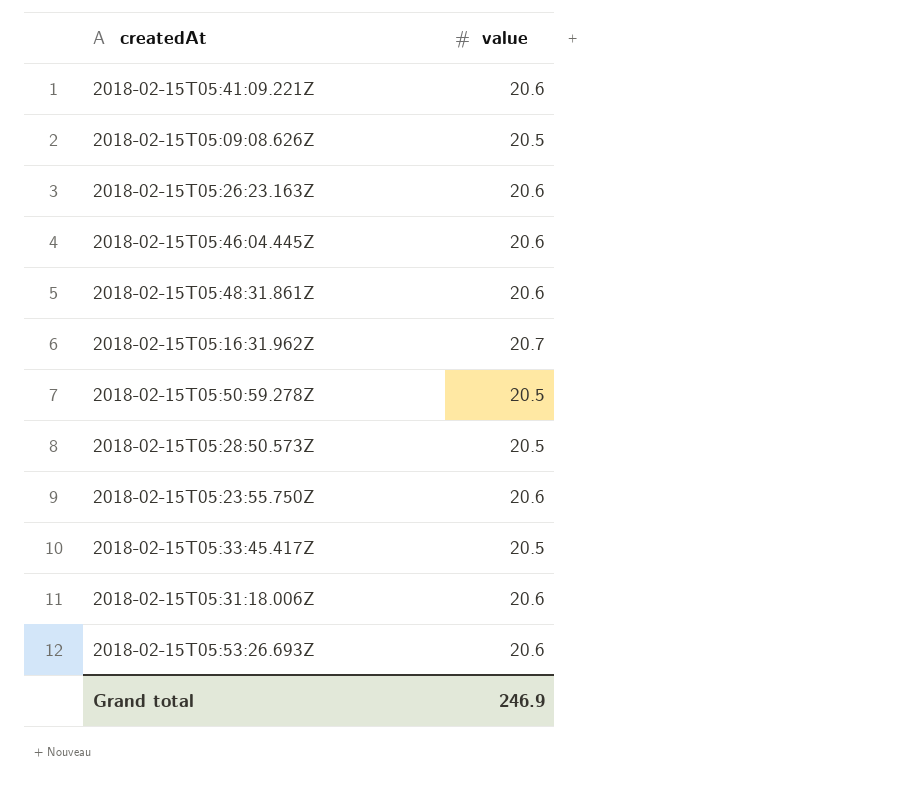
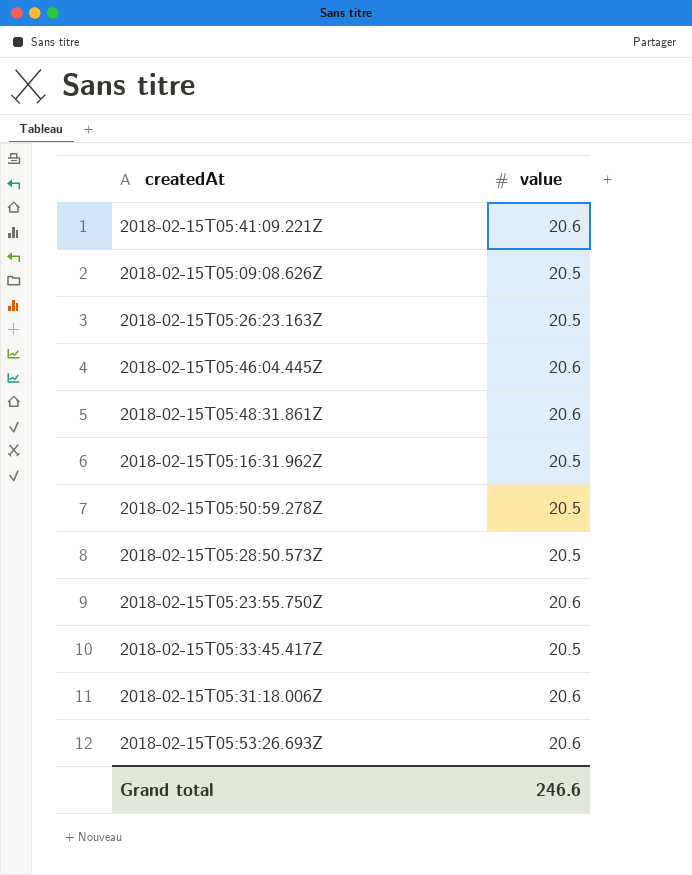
2018-02-15T05:26:23.163Z | value: 20.6 -> 20.5
2018-02-15T05:16:31.962Z | value: 20.7 -> 20.5
Grand total | value: 246.9 -> 246.6

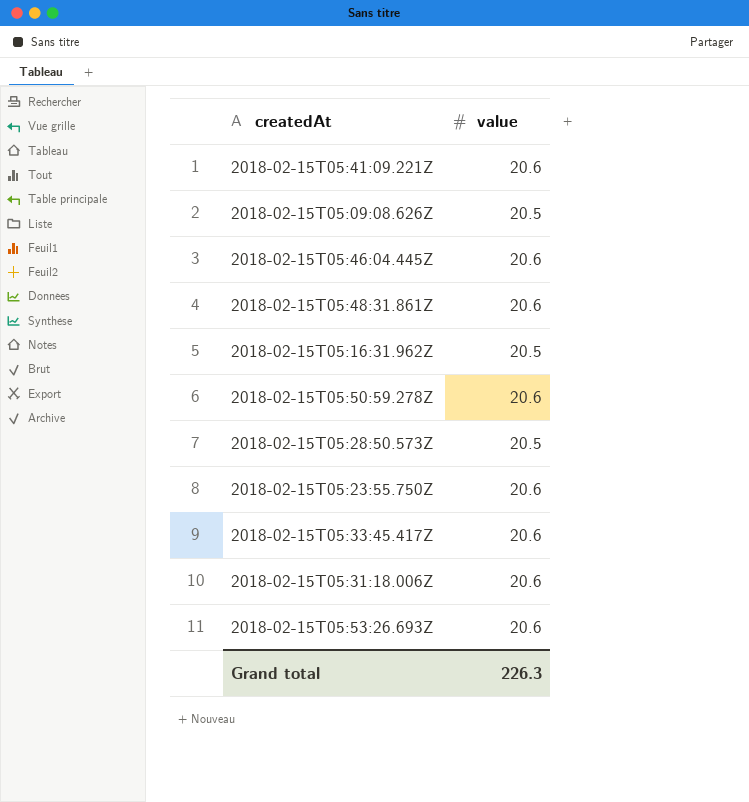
row 2018-02-15T05:26:23.163Z: 20.5 -> none
2018-02-15T05:50:59.278Z | value: 20.5 -> 20.6
2018-02-15T05:33:45.417Z | value: 20.5 -> 20.6
Grand total | value: 246.6 -> 226.3

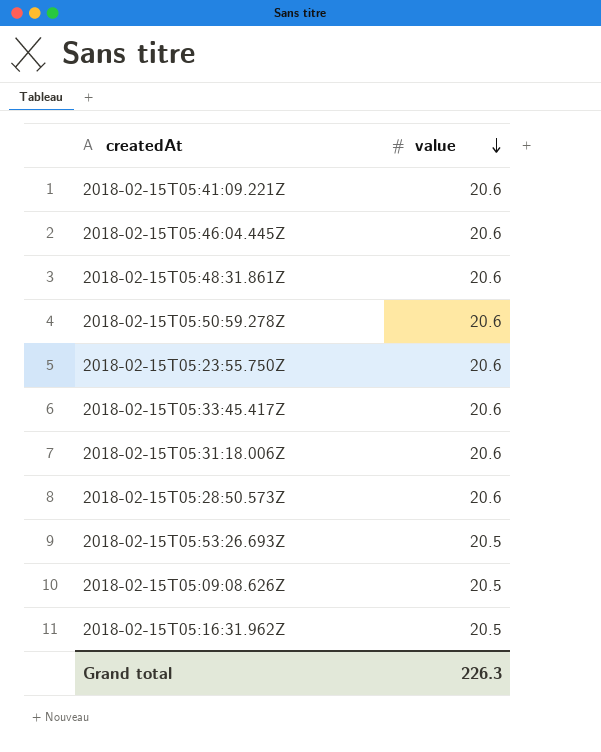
row order: none -> value descending
2018-02-15T05:28:50.573Z | value: 20.5 -> 20.6
2018-02-15T05:53:26.693Z | value: 20.6 -> 20.5

